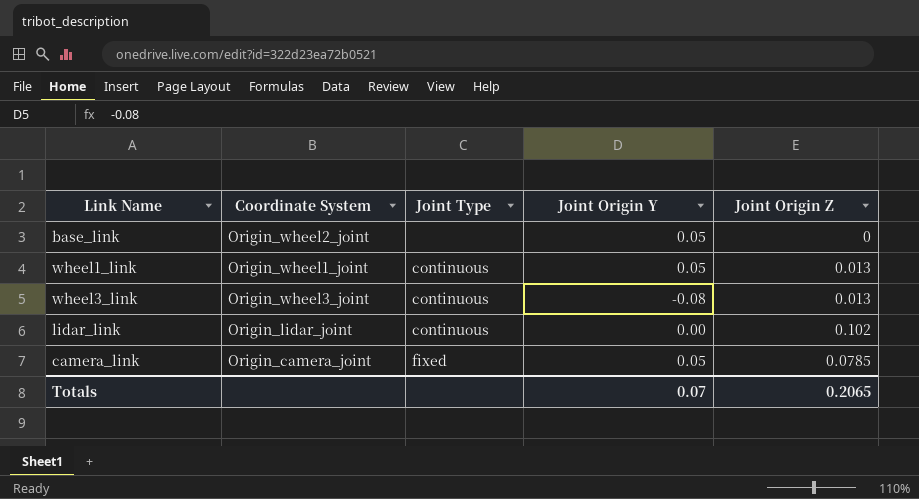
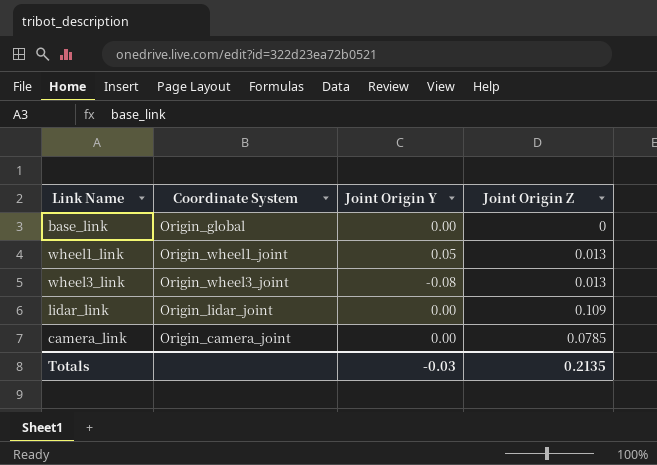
column Joint Type | position: 3 -> none
base_link | Coordinate System: Origin_wheel2_joint -> Origin_global
base_link | Joint Origin Y: 0.05 -> 0.00
lidar_link | Joint Origin Z: 0.102 -> 0.109
camera_link | Joint Origin Y: 0.05 -> 0.00
Totals | Joint Origin Y: 0.07 -> -0.03
Totals | Joint Origin Z: 0.2065 -> 0.2135

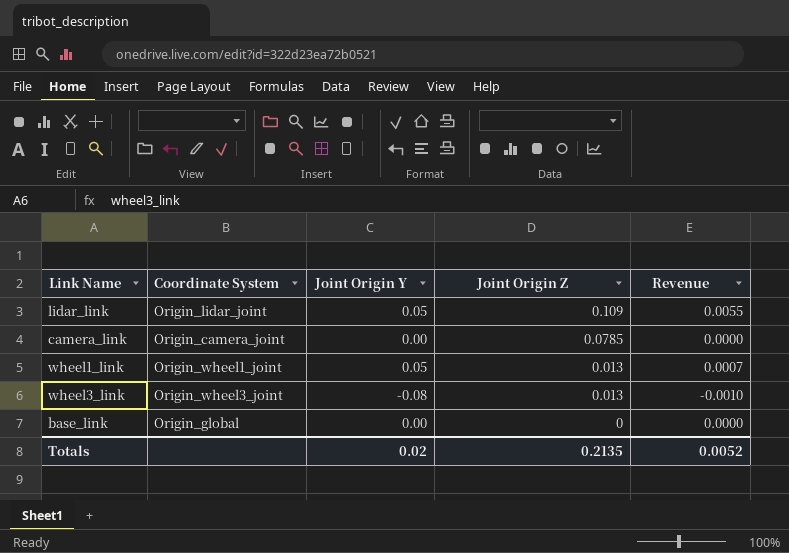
row order: none -> Joint Origin Z descending
column Revenue | formula: none -> [Joint Origin Y] * [Joint Origin Z]
lidar_link | Joint Origin Y: 0.00 -> 0.05
Totals | Joint Origin Y: -0.03 -> 0.02

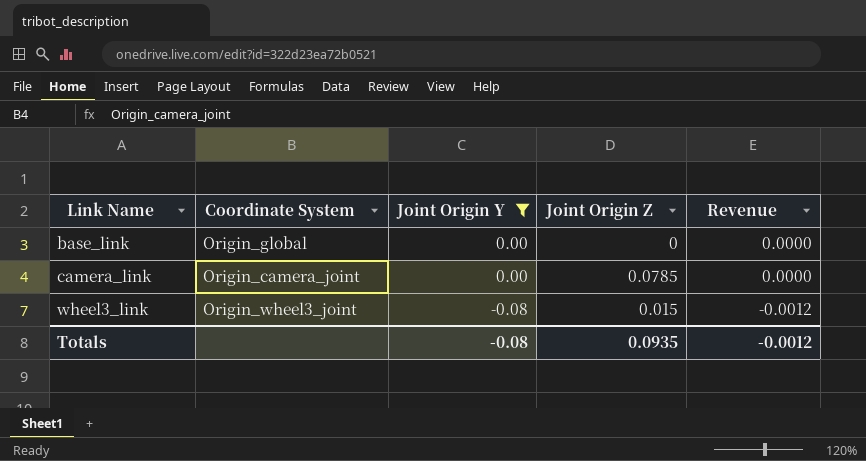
filter: none -> Joint Origin Y != 0.05
row order: Joint Origin Z descending -> Link Name ascending
wheel3_link | Joint Origin Z: 0.013 -> 0.015
wheel3_link | Revenue: -0.0010 -> -0.0012
Totals | Joint Origin Y: 0.02 -> -0.08
Totals | Joint Origin Z: 0.2135 -> 0.0935
Totals | Revenue: 0.0052 -> -0.0012

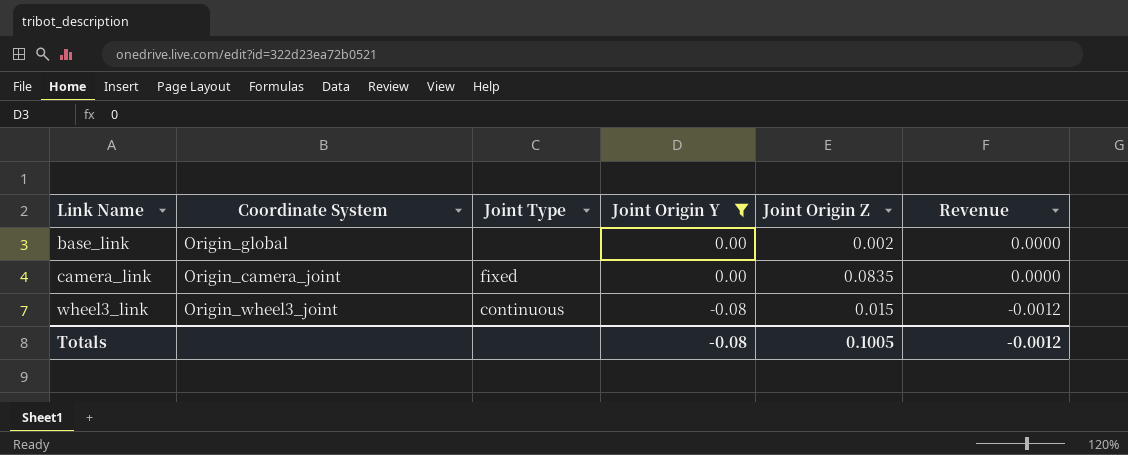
column Joint Type | position: none -> 3
base_link | Joint Origin Z: 0 -> 0.002
camera_link | Joint Origin Z: 0.0785 -> 0.0835
Totals | Joint Origin Z: 0.0935 -> 0.1005

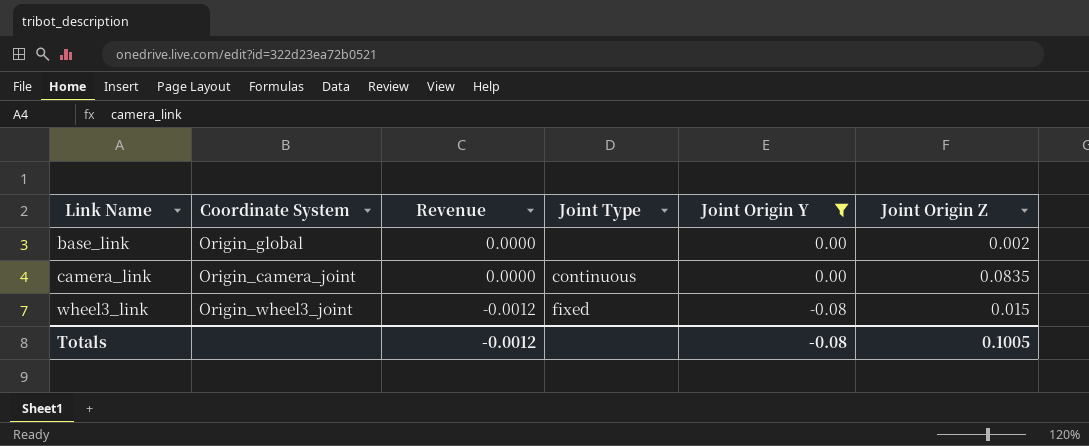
column Revenue | position: 6 -> 3
camera_link | Joint Type: fixed -> continuous
wheel3_link | Joint Type: continuous -> fixed

